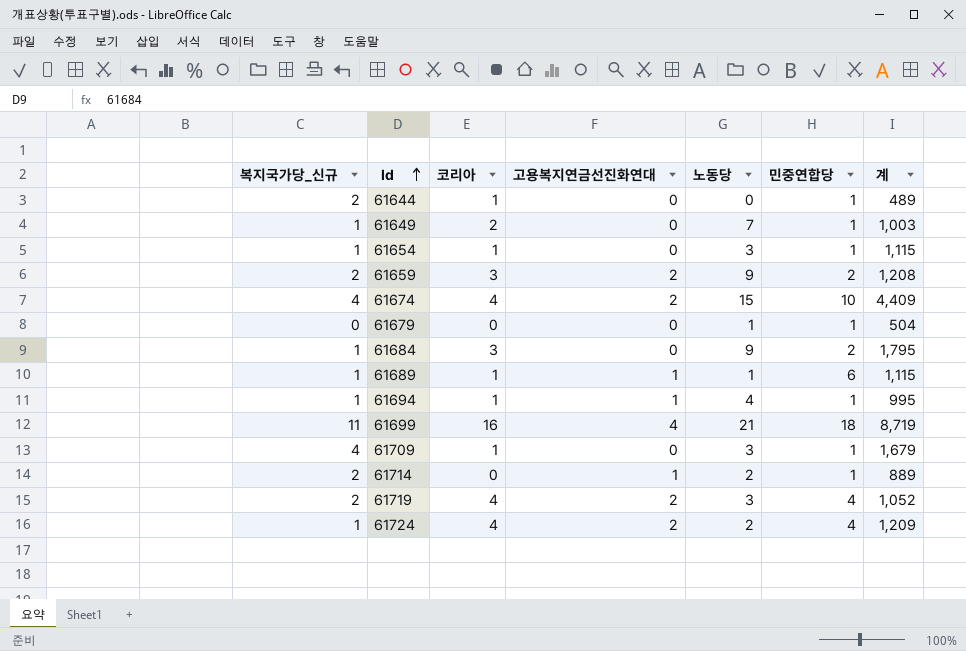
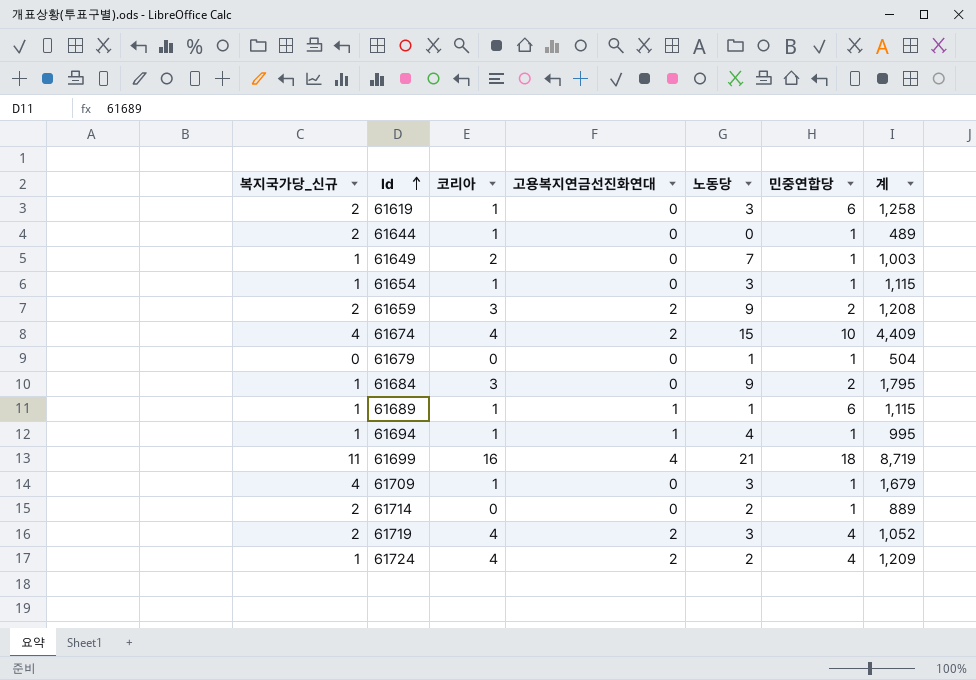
row 61619: none -> 2 | 1 | 0 | 3 | 6 | 1,258
61714 | 고용복지연금선진화연대: 1 -> 0

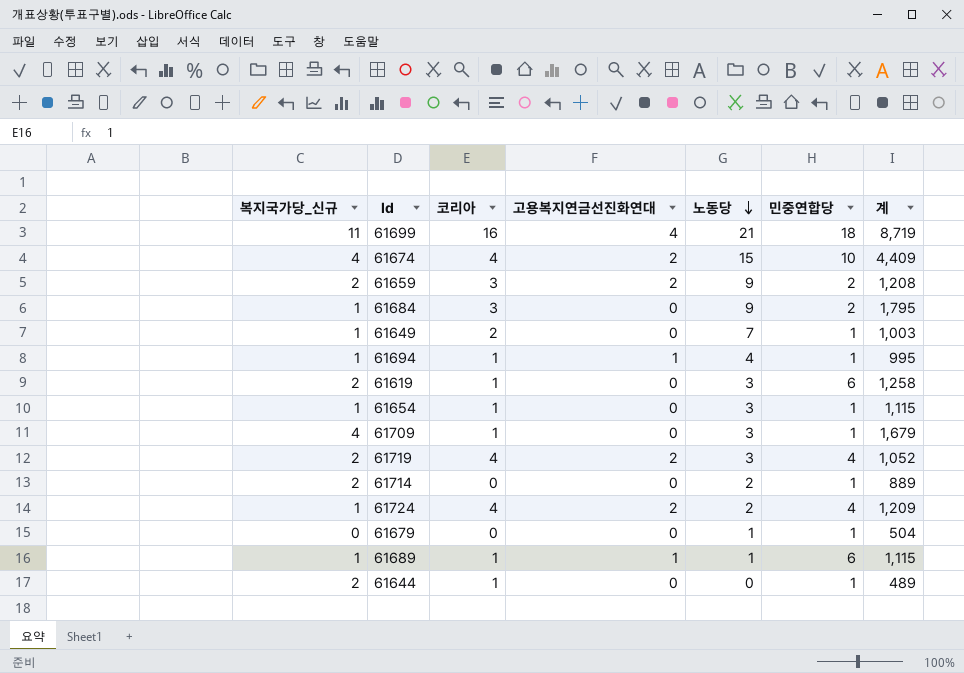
row order: Id ascending -> 노동당 descending

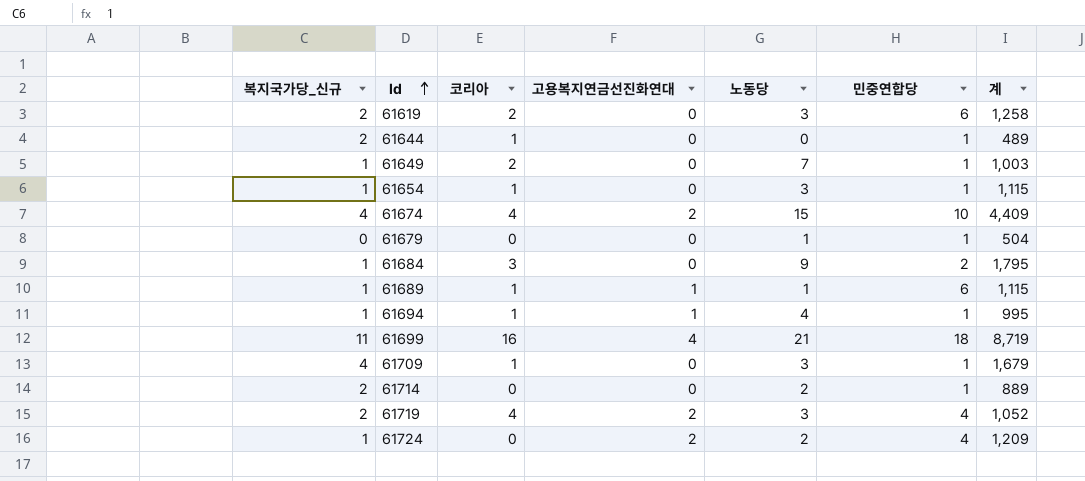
row order: 노동당 descending -> Id ascending
row 61659: 2 | 3 | 2 | 9 | 2 | 1,208 -> none
61619 | 코리아: 1 -> 2
61724 | 코리아: 4 -> 0

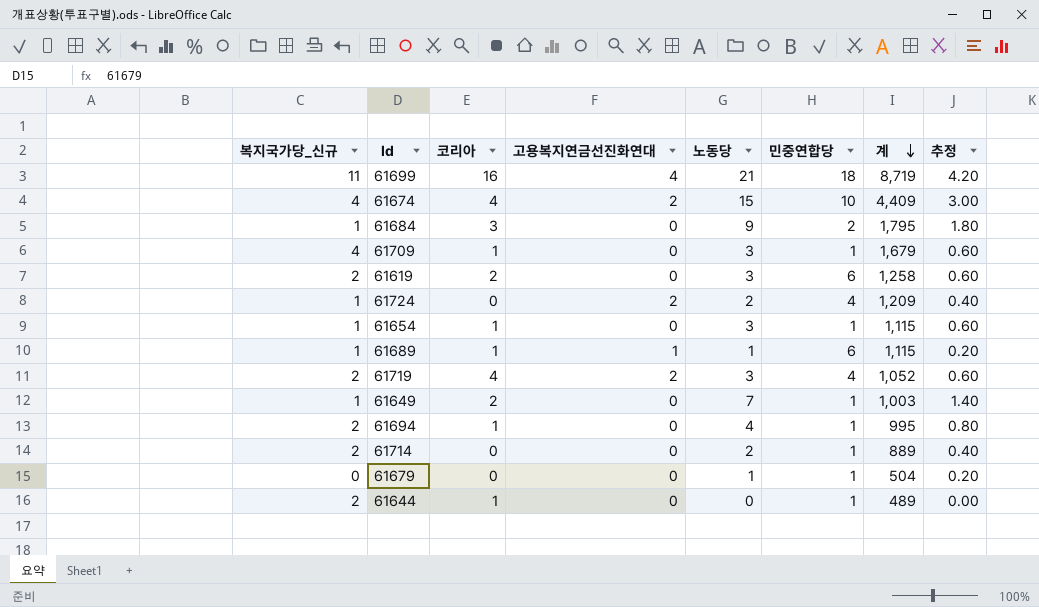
row order: Id ascending -> 계 descending
column 추정 | formula: none -> [노동당] * 0.2
61694 | 복지국가당_신규: 1 -> 2
61694 | 고용복지연금선진화연대: 1 -> 0

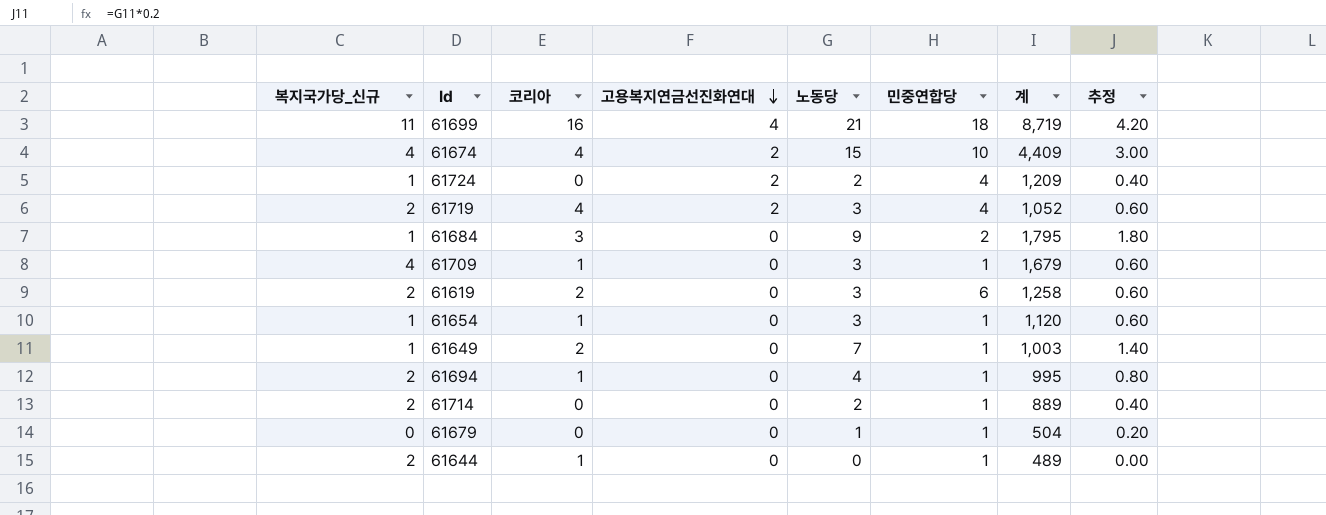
row order: 계 descending -> 고용복지연금선진화연대 descending
row 61689: 1 | 1 | 1 | 1 | 6 | 1,115 | 0.20 -> none
61654 | 계: 1,115 -> 1,120

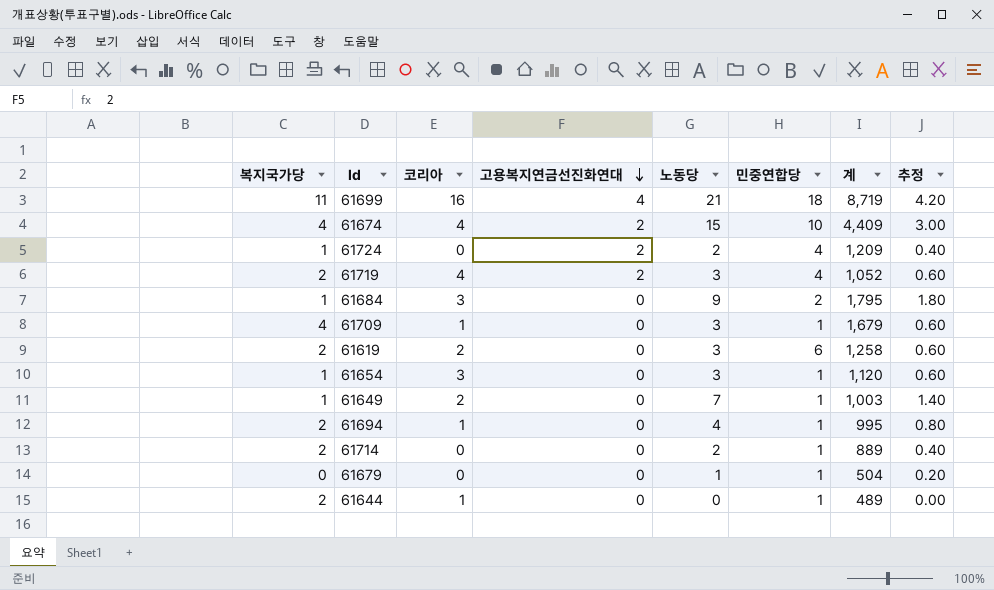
column name: 복지국가당_신규 -> 복지국가당
61654 | 코리아: 1 -> 3

